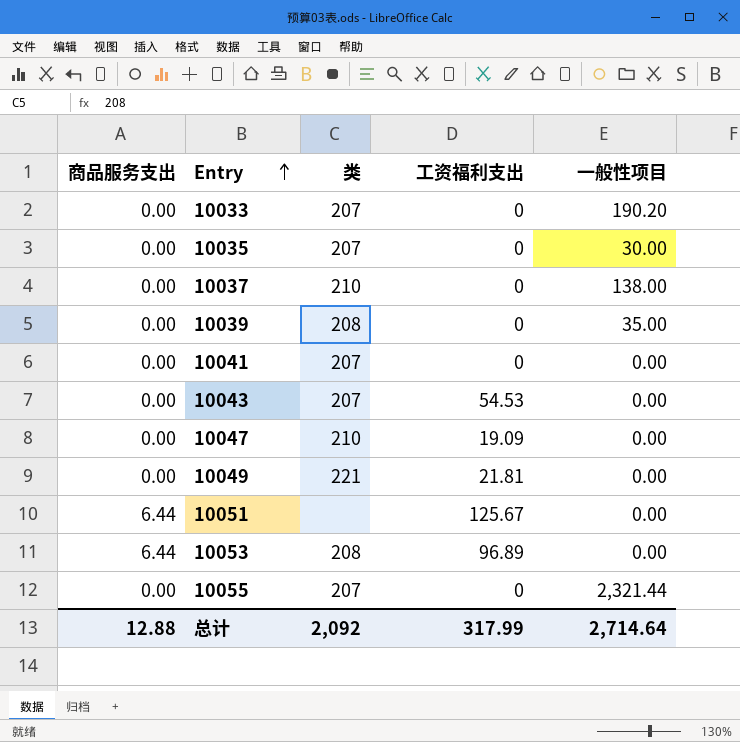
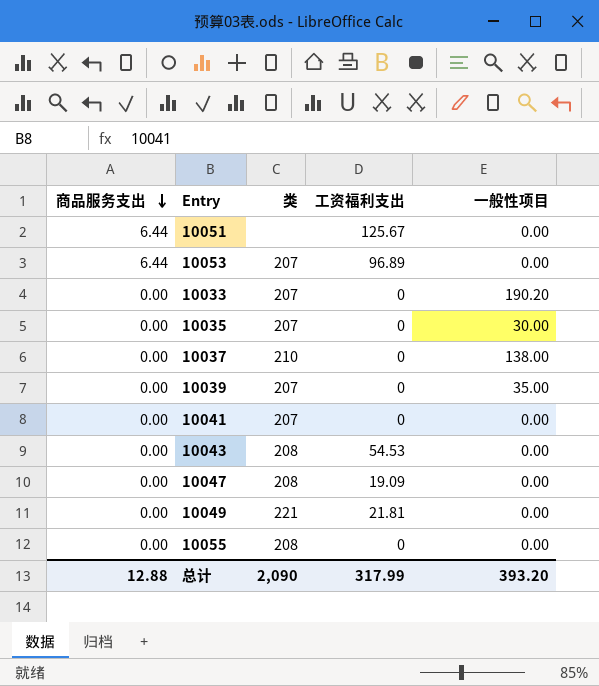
row order: Entry ascending -> 商品服务支出 descending
10053 | 类: 208 -> 207
10039 | 类: 208 -> 207
10043 | 类: 207 -> 208
10047 | 类: 210 -> 208
10055 | 类: 207 -> 208
10055 | 一般性项目: 2,321.44 -> 0.00
总计 | 类: 2,092 -> 2,090
总计 | 一般性项目: 2,714.64 -> 393.20

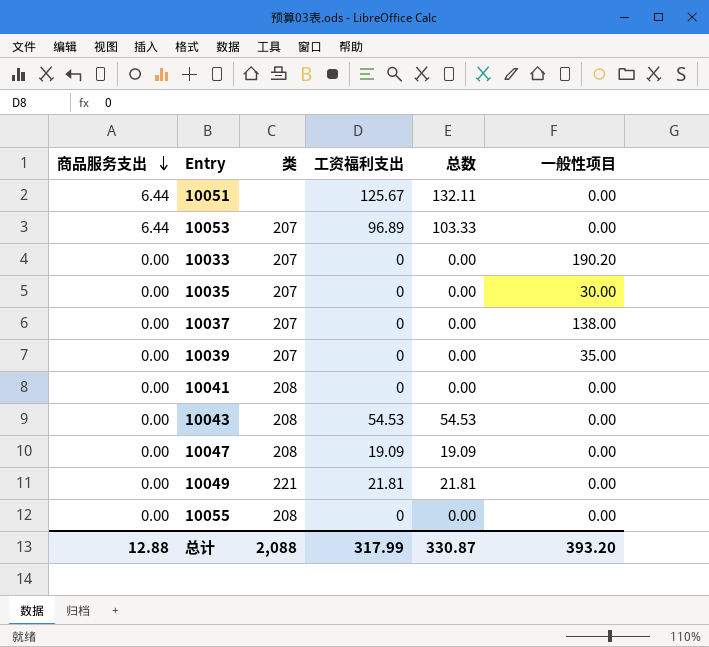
column 总数 | formula: none -> [商品服务支出] + [工资福利支出]
10037 | 类: 210 -> 207
10041 | 类: 207 -> 208
总计 | 类: 2,090 -> 2,088

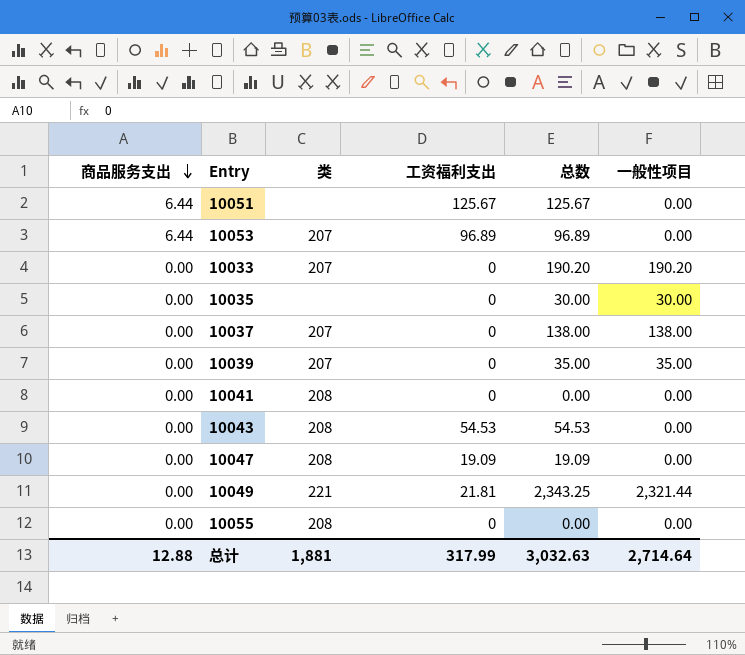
column 总数 | formula: [商品服务支出] + [工资福利支出] -> [工资福利支出] + [一般性项目]
10035 | 类: 207 -> none
10049 | 一般性项目: 0.00 -> 2,321.44
总计 | 类: 2,088 -> 1,881
总计 | 总数: 330.87 -> 3,032.63
总计 | 一般性项目: 393.20 -> 2,714.64

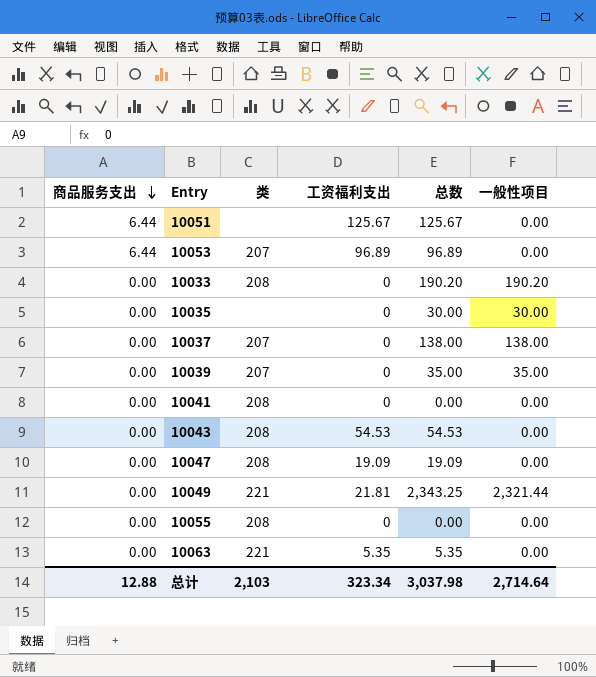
10033 | 类: 207 -> 208
row 10063: none -> 0.00 | 221 | 5.35 | 5.35 | 0.00
总计 | 类: 1,881 -> 2,103
总计 | 工资福利支出: 317.99 -> 323.34
总计 | 总数: 3,032.63 -> 3,037.98

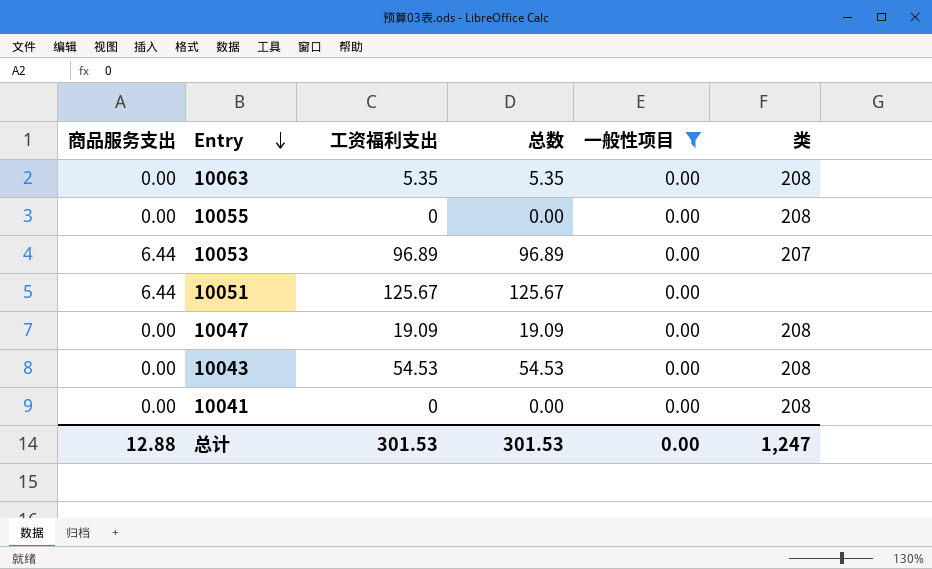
filter: none -> 一般性项目 = 0.00
row order: 商品服务支出 descending -> Entry descending
column 类 | position: 3 -> 6
10063 | 类: 221 -> 208
总计 | 工资福利支出: 323.34 -> 301.53
总计 | 总数: 3,037.98 -> 301.53
总计 | 一般性项目: 2,714.64 -> 0.00
总计 | 类: 2,103 -> 1,247

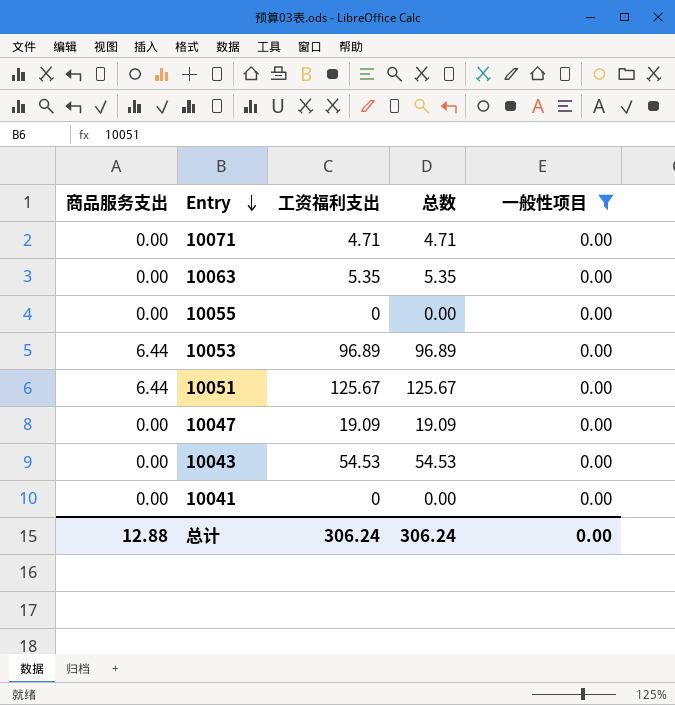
column 类 | position: 6 -> none
row 10071: none -> 0.00 | 4.71 | 4.71 | 0.00
总计 | 工资福利支出: 301.53 -> 306.24
总计 | 总数: 301.53 -> 306.24

